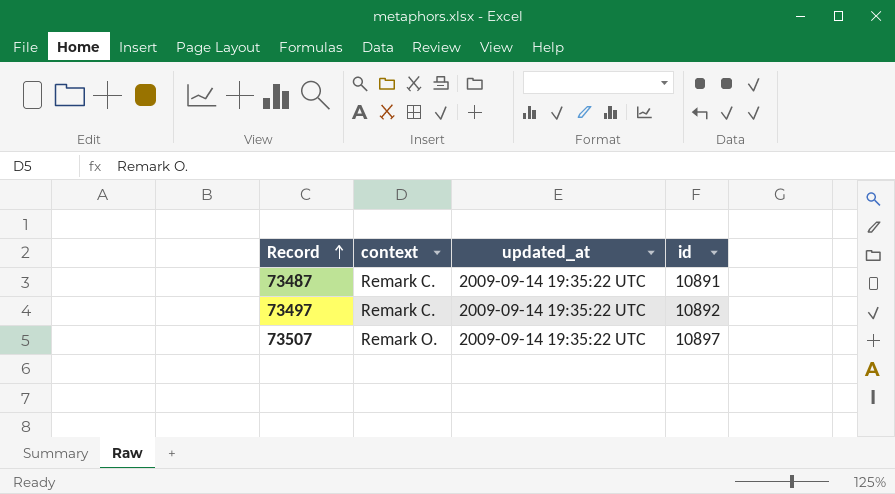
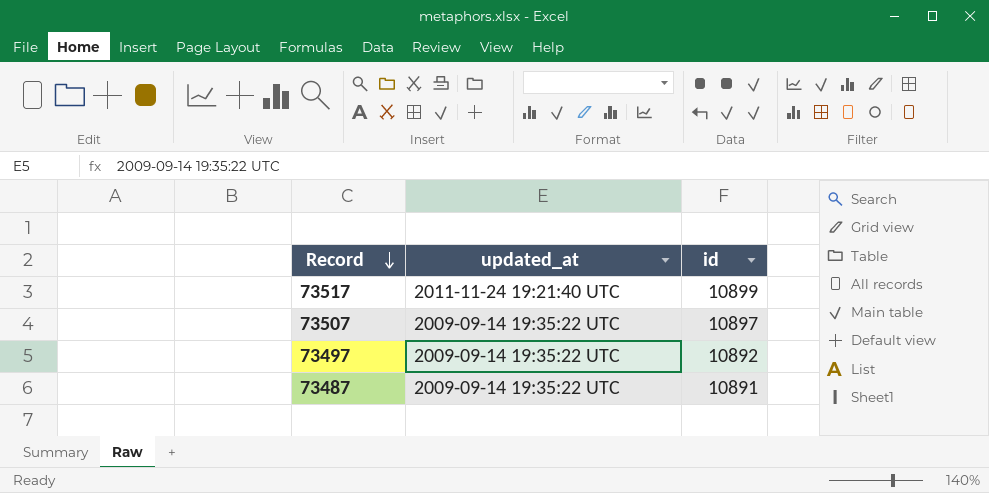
row order: Record ascending -> Record descending
column context | position: 2 -> none
row 73517: none -> 2011-11-24 19:21:40 UTC | 10899

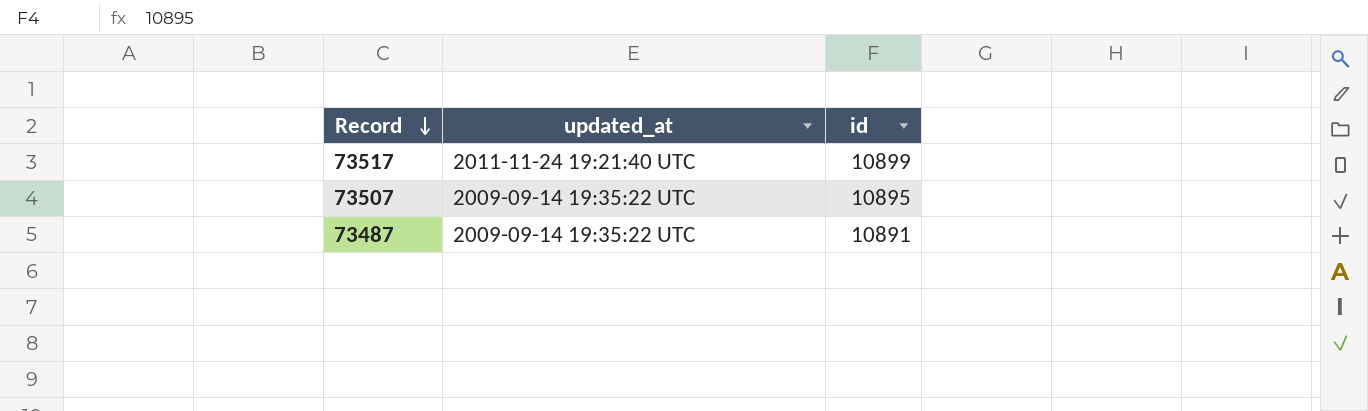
row 73497: 2009-09-14 19:35:22 UTC | 10892 -> none
73507 | id: 10897 -> 10895

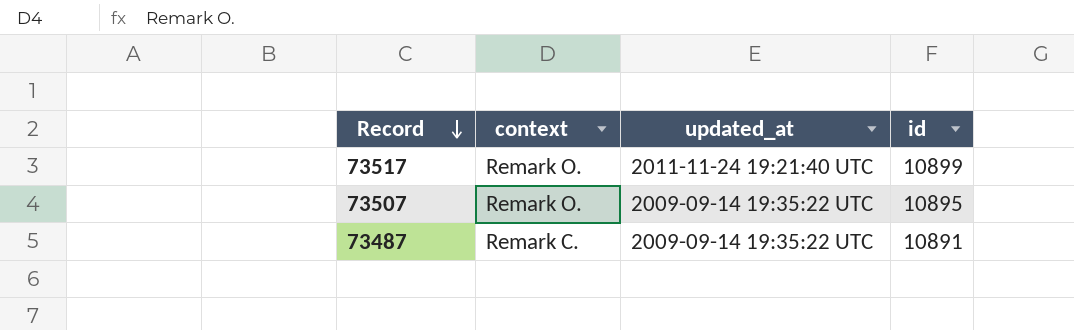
column context | position: none -> 2

